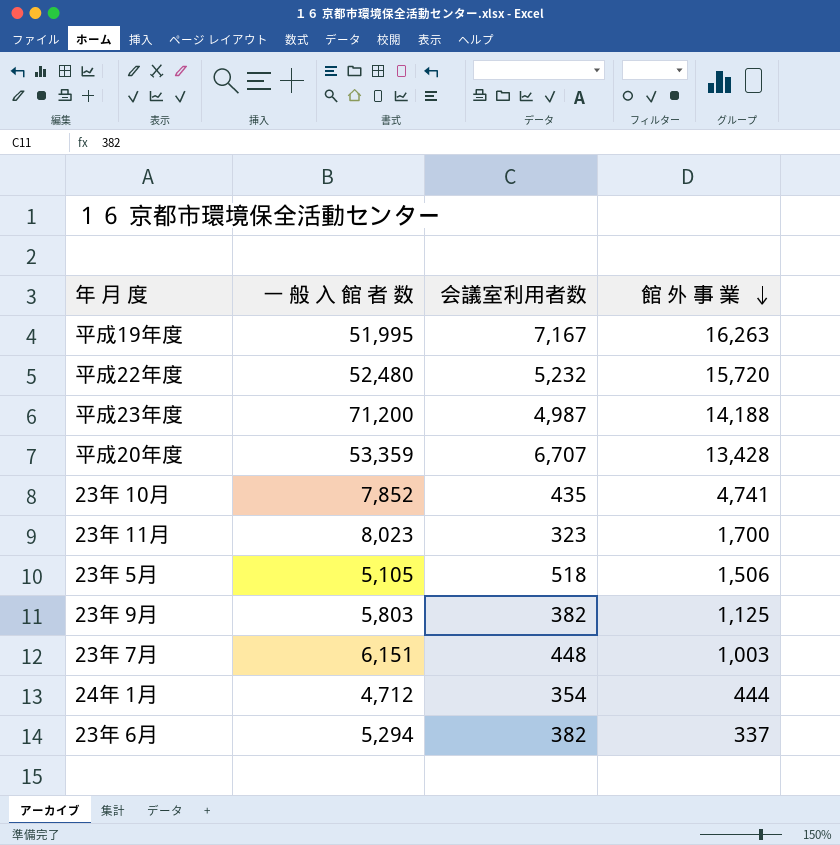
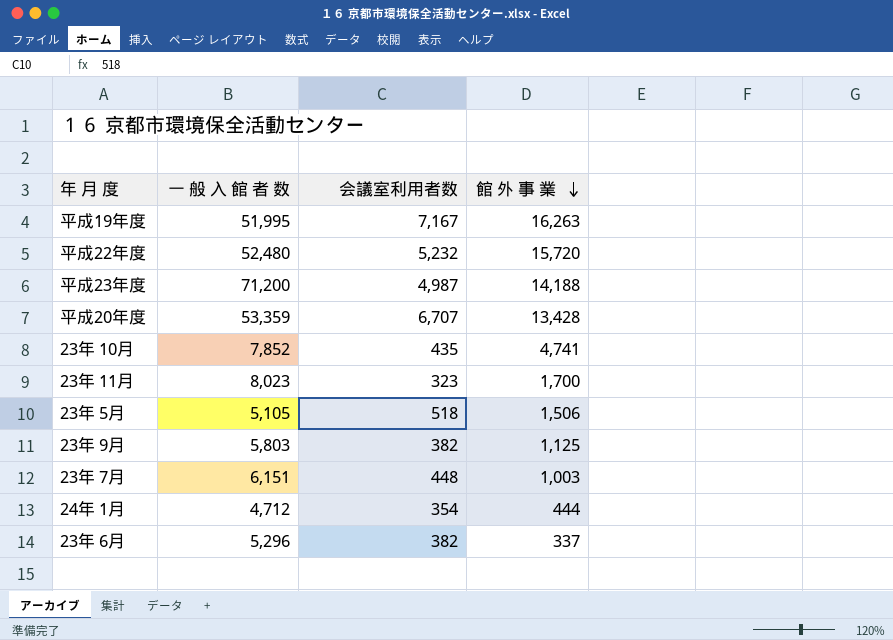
23年 6月 | 一 般 入 館 者 数: 5,294 -> 5,296

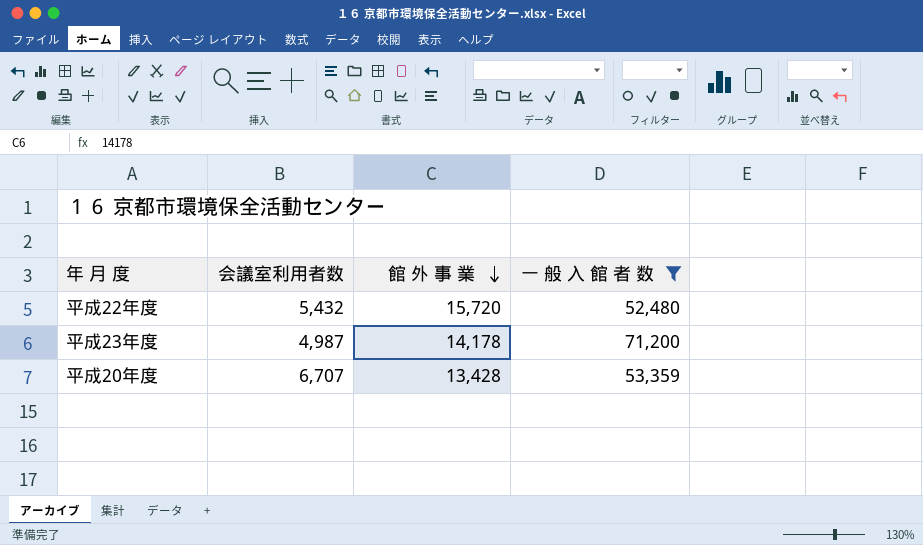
filter: none -> 一 般 入 館 者 数 >= 52,480
column 一 般 入 館 者 数 | position: 2 -> 4
平成22年度 | 会議室利用者数: 5,232 -> 5,432
平成23年度 | 館 外 事 業: 14,188 -> 14,178

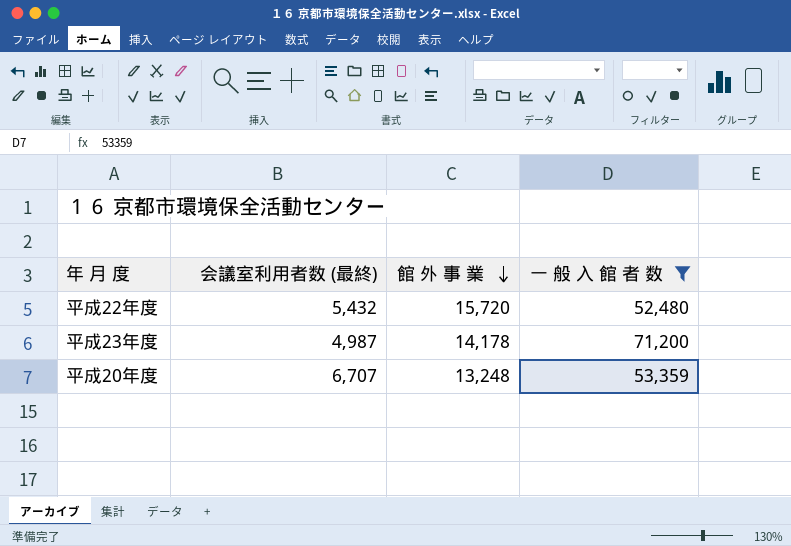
column name: 会議室利用者数 -> 会議室利用者数 (最終)
平成20年度 | 館 外 事 業: 13,428 -> 13,248

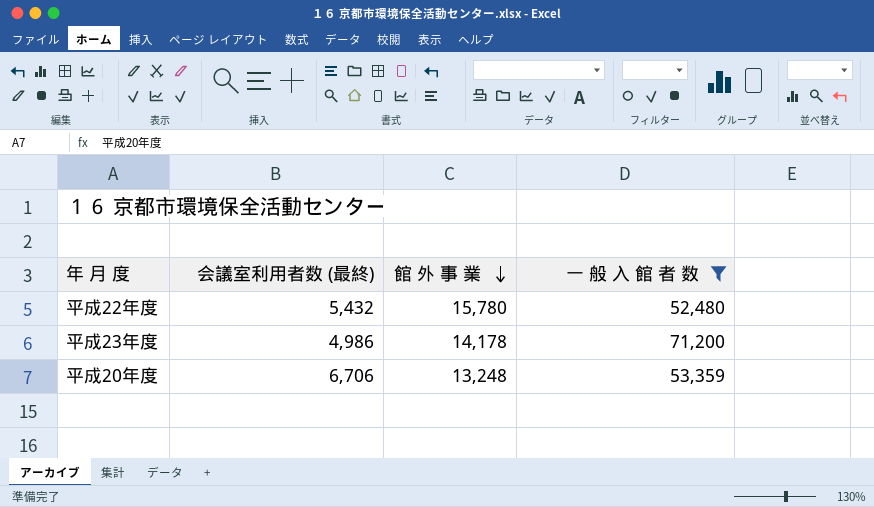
平成22年度 | 館 外 事 業: 15,720 -> 15,780
平成23年度 | 会議室利用者数 (最終): 4,987 -> 4,986
平成20年度 | 会議室利用者数 (最終): 6,707 -> 6,706

